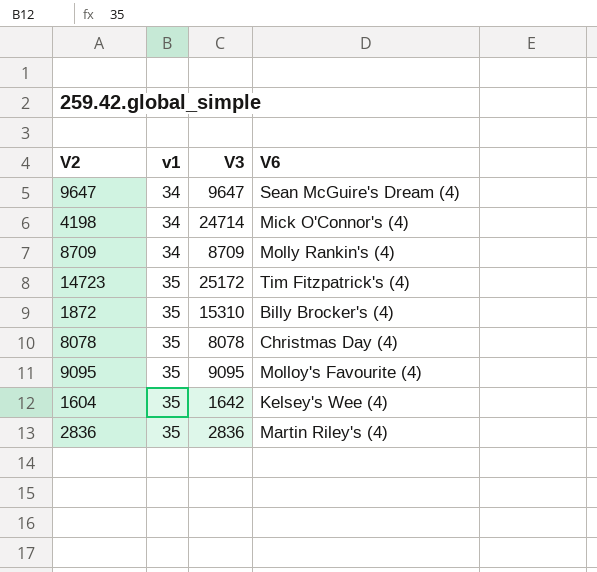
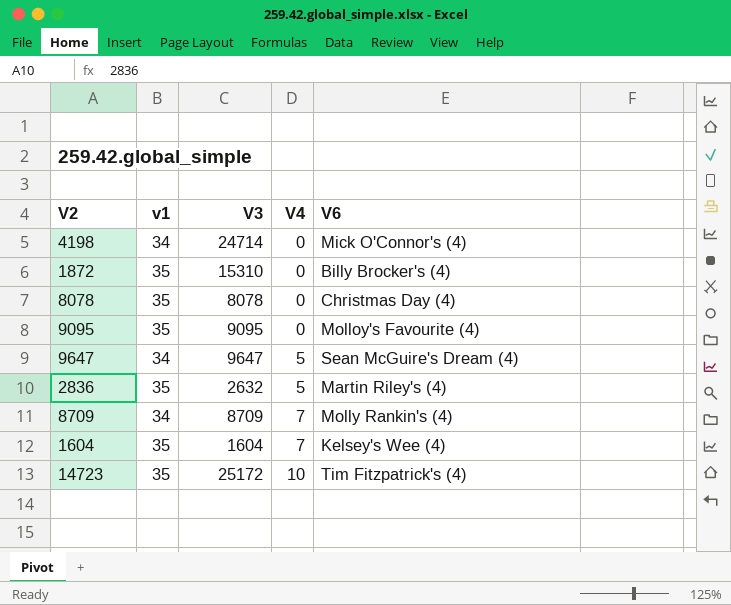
row order: v1 ascending -> V4 ascending
column V4 | position: none -> 4
2836 | V3: 2836 -> 2632
1604 | V3: 1642 -> 1604

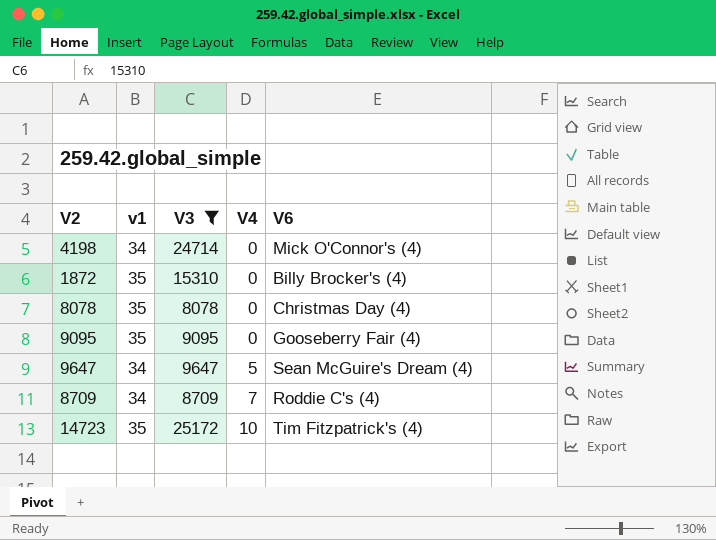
filter: none -> V3 >= 8078
9095 | V6: Molloy's Favourite (4) -> Gooseberry Fair (4)
8709 | V6: Molly Rankin's (4) -> Roddie C's (4)

